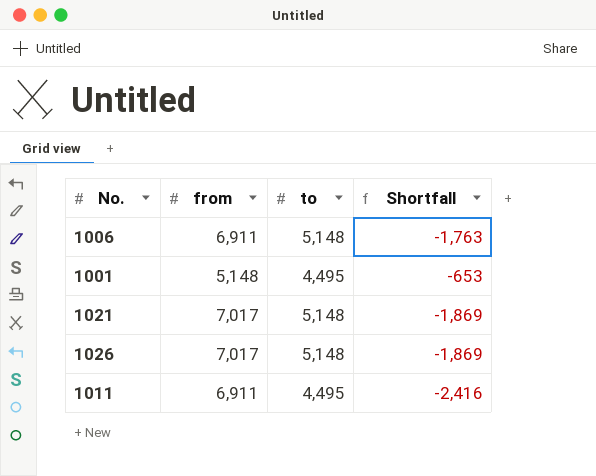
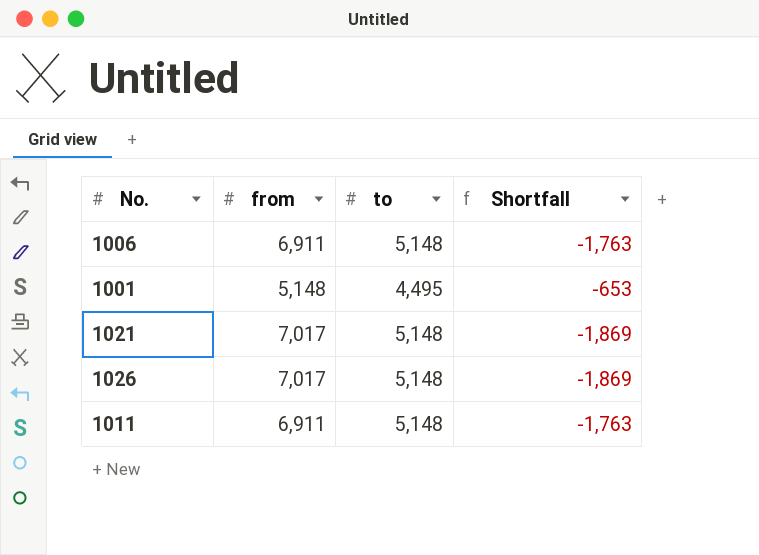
1011 | to: 4,495 -> 5,148
1011 | Shortfall: -2,416 -> -1,763

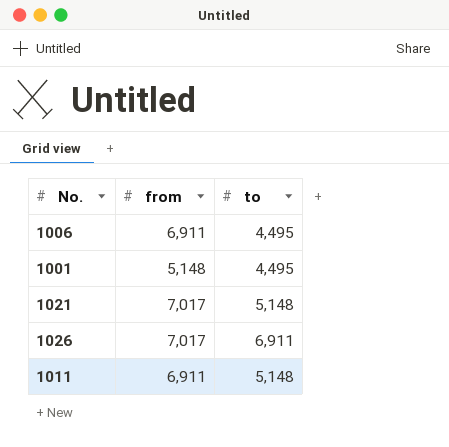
column Shortfall | formula: [to] - [from] -> none
1006 | to: 5,148 -> 4,495
1026 | to: 5,148 -> 6,911

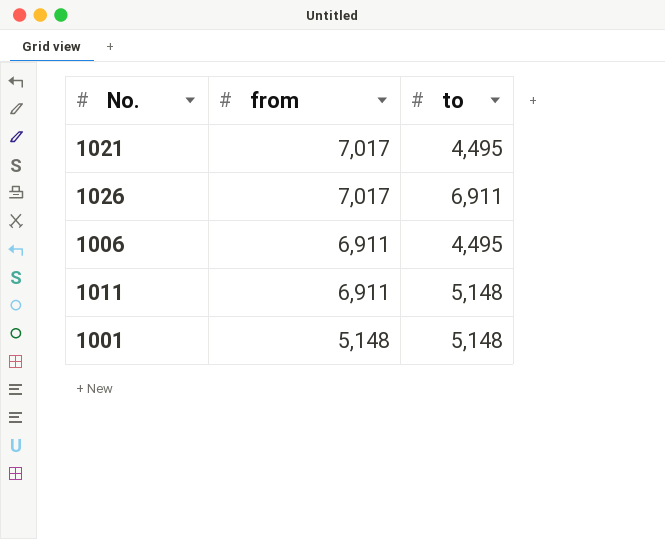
row order: none -> from descending
1021 | to: 5,148 -> 4,495
1001 | to: 4,495 -> 5,148

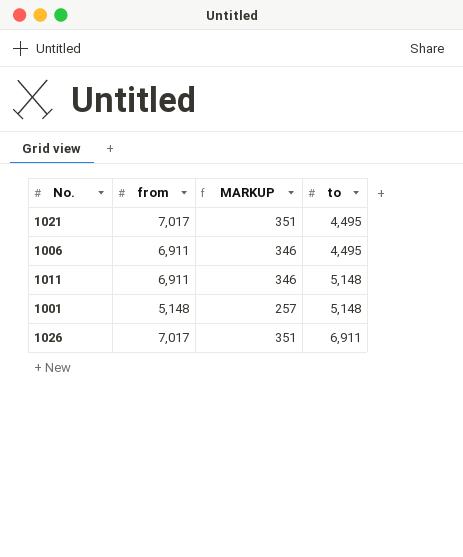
row order: from descending -> to ascending
column MARKUP | formula: none -> [from] * 0.05

